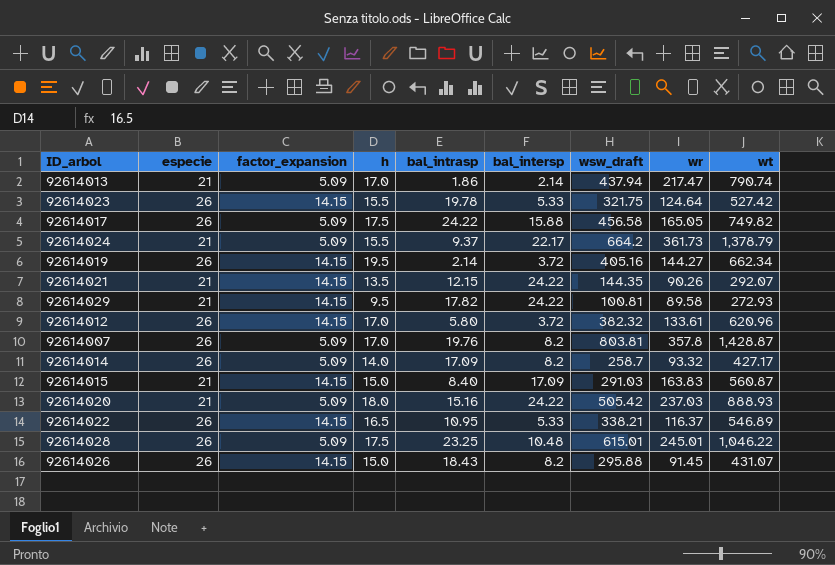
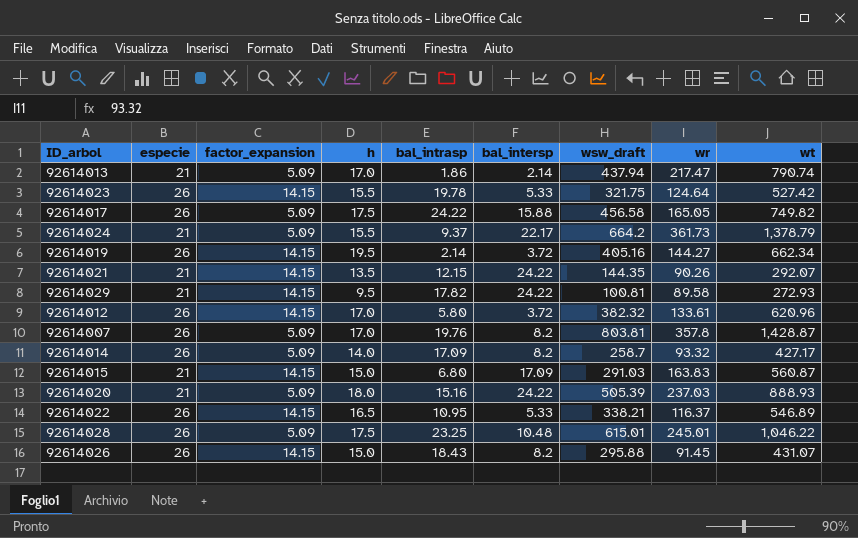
92614015 | bal_intrasp: 8.40 -> 6.80
92614020 | wsw_draft: 505.42 -> 505.39

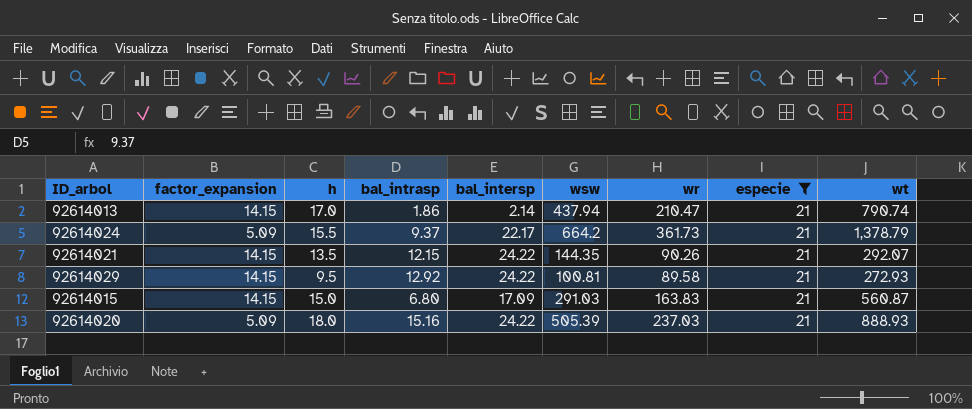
filter: none -> especie = 21
column name: wsw_draft -> wsw
column especie | position: 2 -> 8
92614013 | factor_expansion: 5.09 -> 14.15
92614013 | wr: 217.47 -> 210.47
92614029 | bal_intrasp: 17.82 -> 12.92

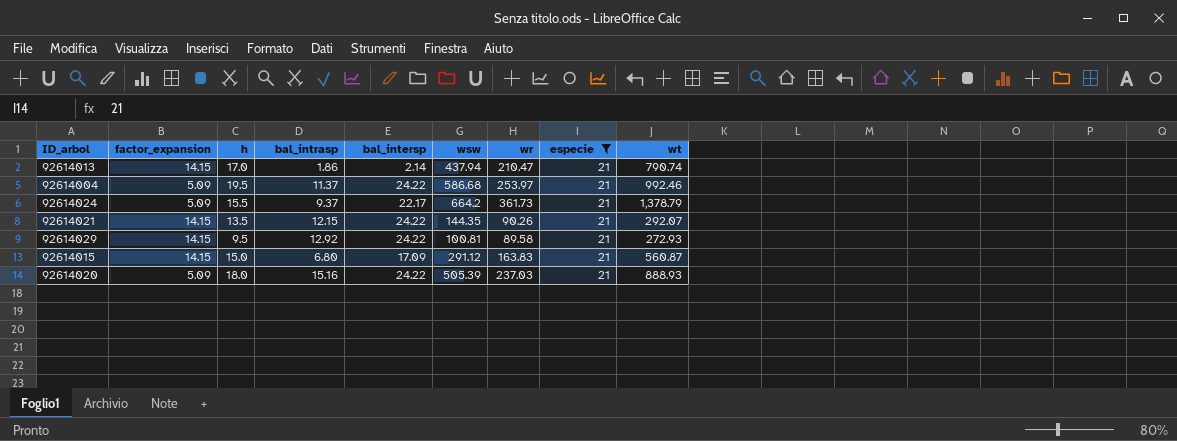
row 92614004: none -> 5.09 | 19.5 | 11.37 | 24.22 | 586.68 | 253.97 | 21 | 992.46
92614015 | wsw: 291.03 -> 291.12

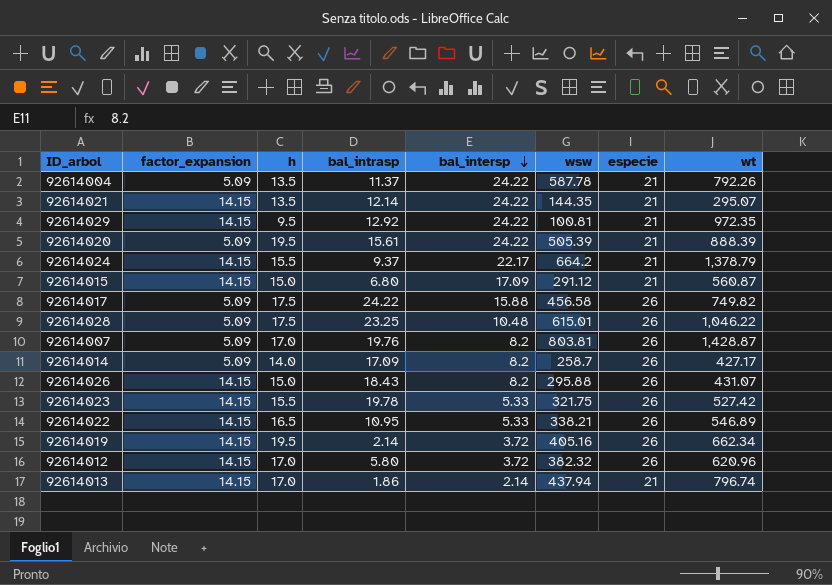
filter: especie = 21 -> none
row order: none -> bal_intersp descending
column wr | position: 7 -> none
92614004 | h: 19.5 -> 13.5
92614004 | wsw: 586.68 -> 587.78
92614004 | wt: 992.46 -> 792.26
92614021 | bal_intrasp: 12.15 -> 12.14
92614021 | wt: 292.07 -> 295.07
92614029 | wt: 272.93 -> 972.35
92614020 | h: 18.0 -> 19.5
92614020 | bal_intrasp: 15.16 -> 15.61
92614020 | wt: 888.93 -> 888.39
92614024 | factor_expansion: 5.09 -> 14.15
92614013 | wt: 790.74 -> 796.74

